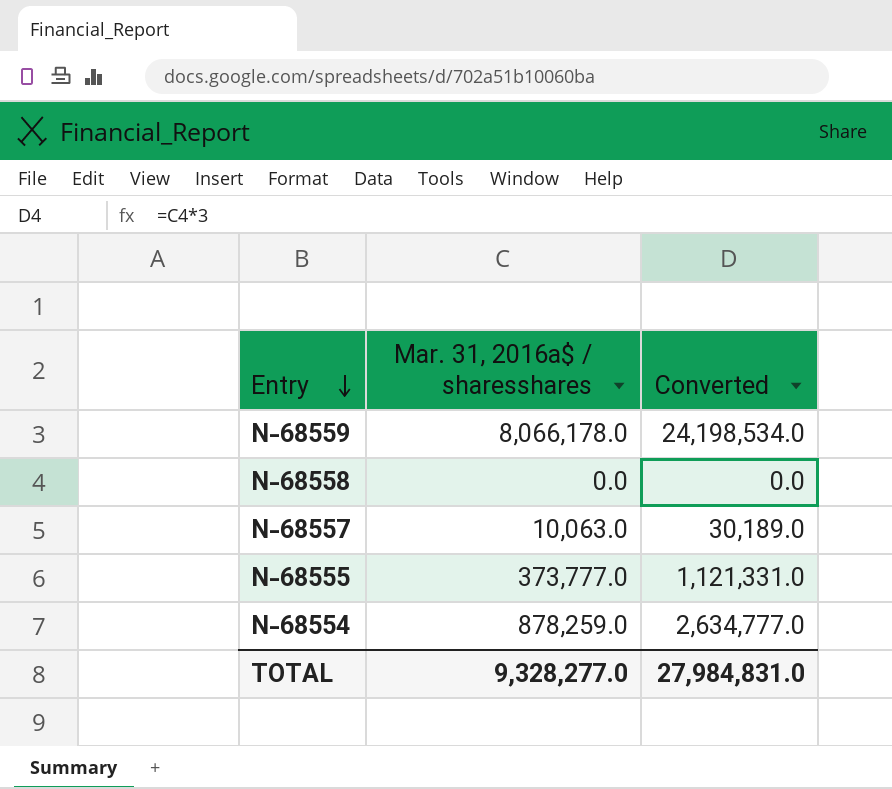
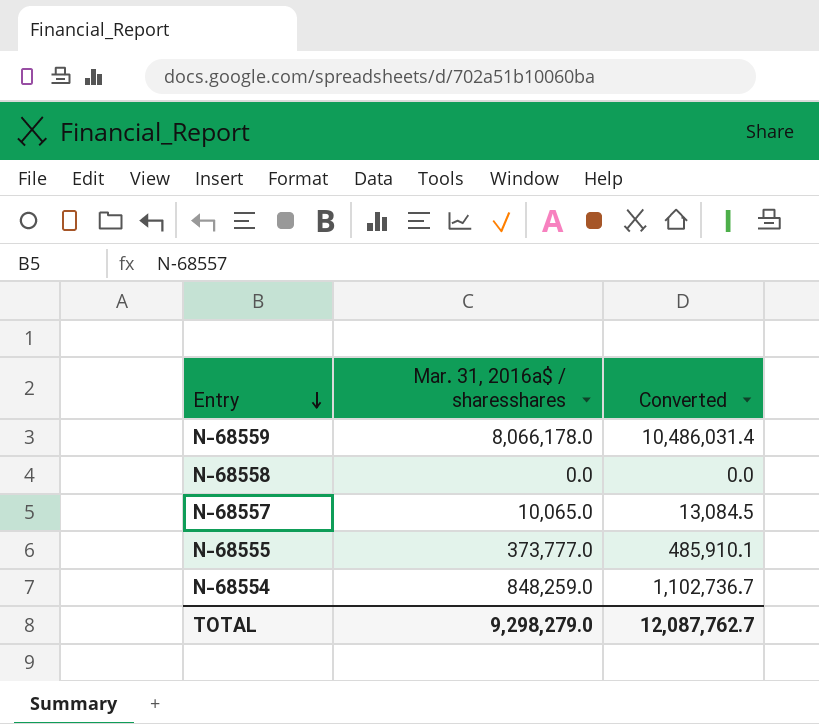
column Converted | formula: [Mar. 31, 2016a$ / sharesshares] * 3 -> [Mar. 31, 2016a$ / sharesshares] * 1.3
N-68557 | Mar. 31, 2016a$ / sharesshares: 10,063.0 -> 10,065.0
N-68554 | Mar. 31, 2016a$ / sharesshares: 878,259.0 -> 848,259.0
TOTAL | Mar. 31, 2016a$ / sharesshares: 9,328,277.0 -> 9,298,279.0
TOTAL | Converted: 27,984,831.0 -> 12,087,762.7

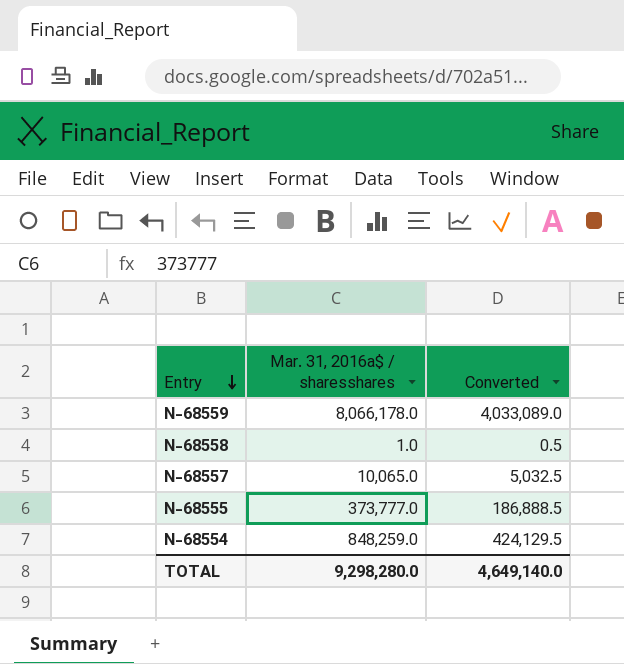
column Converted | formula: [Mar. 31, 2016a$ / sharesshares] * 1.3 -> [Mar. 31, 2016a$ / sharesshares] * 0.5
N-68558 | Mar. 31, 2016a$ / sharesshares: 0.0 -> 1.0
TOTAL | Mar. 31, 2016a$ / sharesshares: 9,298,279.0 -> 9,298,280.0
TOTAL | Converted: 12,087,762.7 -> 4,649,140.0

